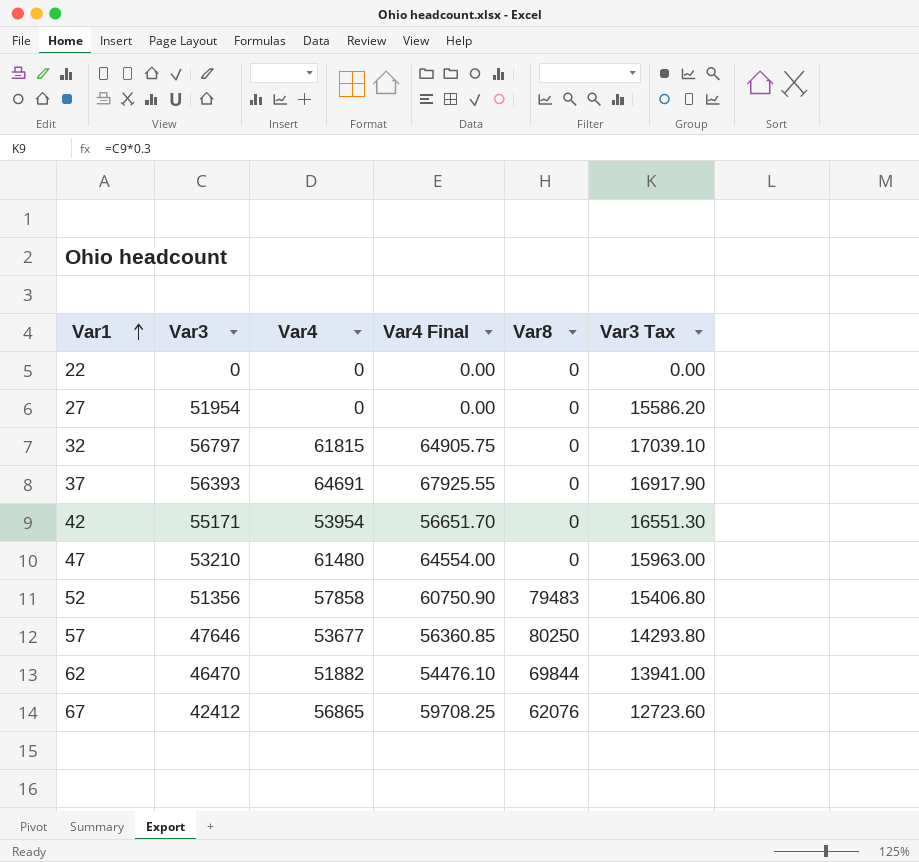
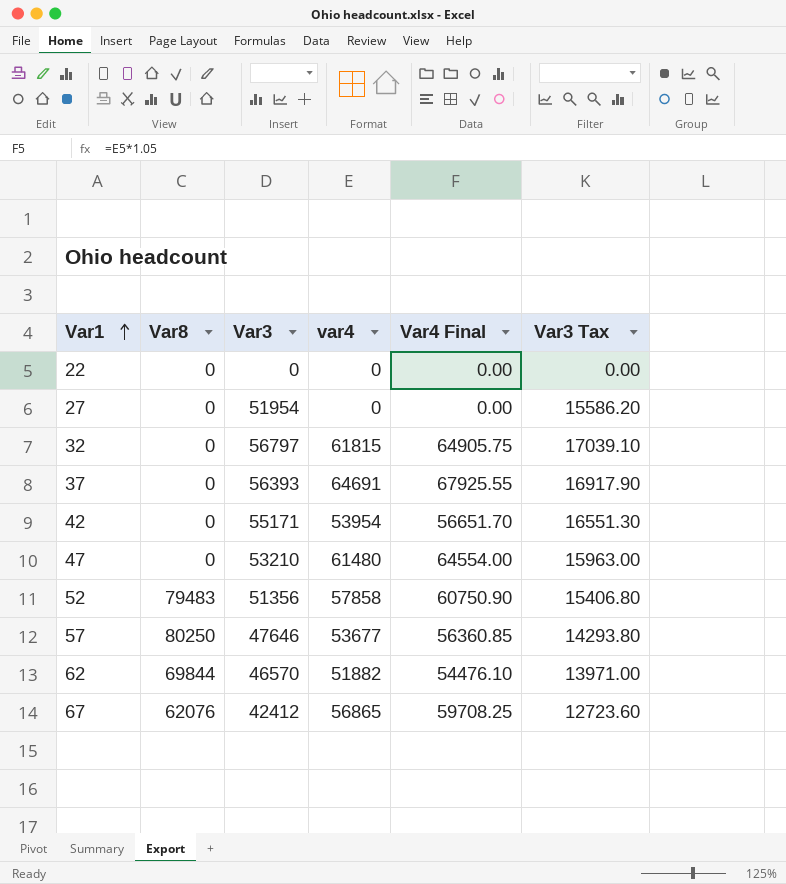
column Var8 | position: 5 -> 2
column name: Var4 -> var4
62 | Var3: 46470 -> 46570
62 | Var3 Tax: 13941.00 -> 13971.00

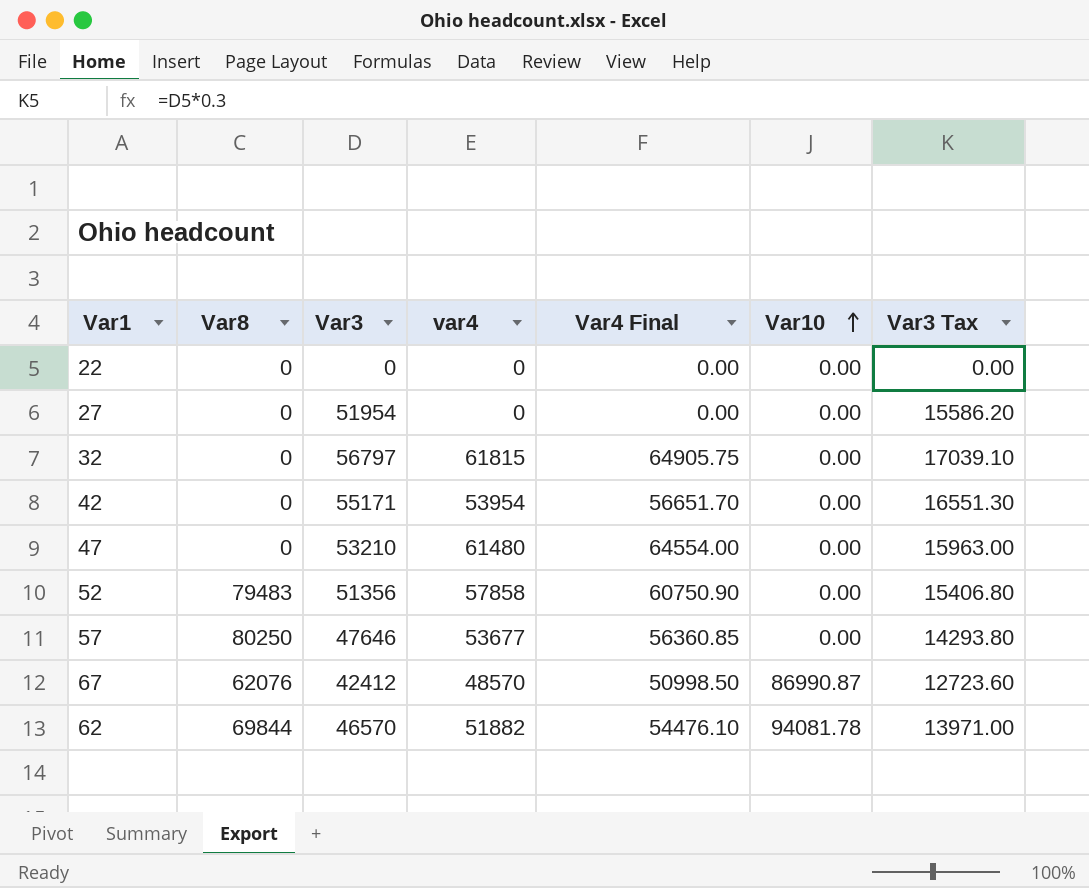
row order: Var1 ascending -> Var10 ascending
column Var10 | position: none -> 6
row 37: 0 | 56393 | 64691 | 67925.55 | 16917.90 -> none
67 | var4: 56865 -> 48570
67 | Var4 Final: 59708.25 -> 50998.50

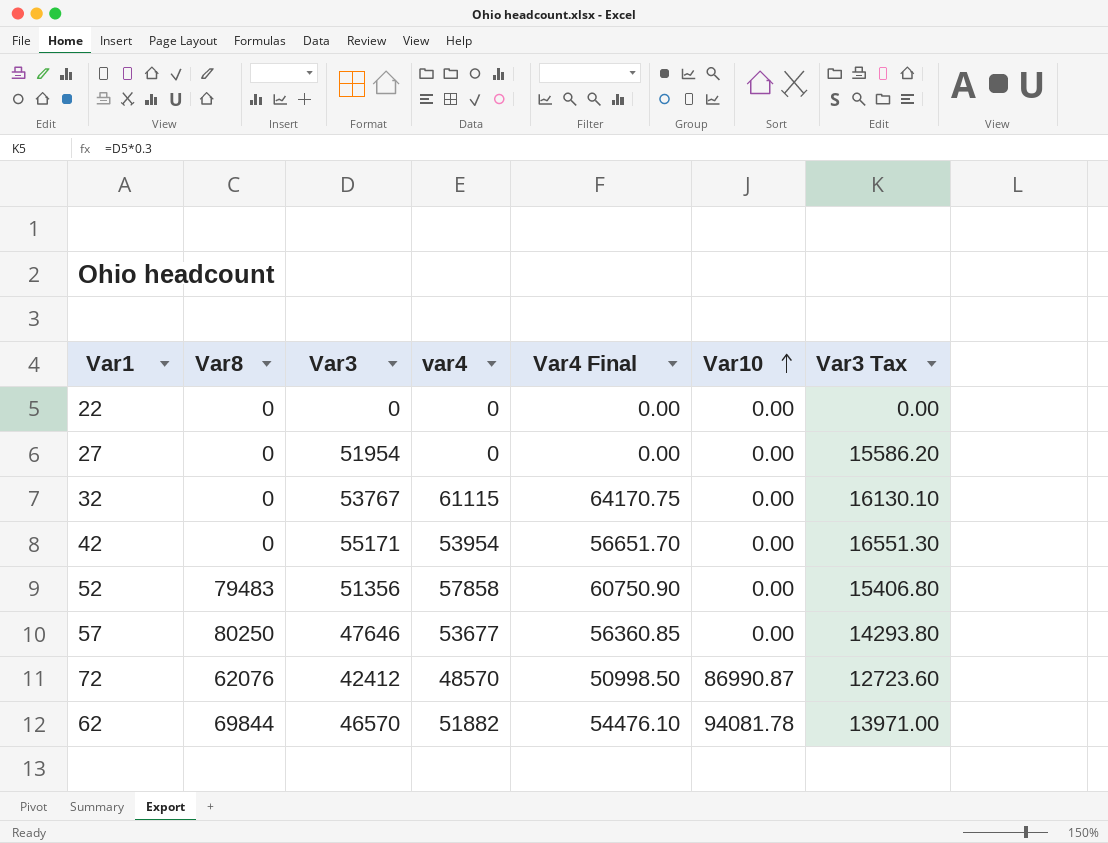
row 47: 0 | 53210 | 61480 | 64554.00 | 0.00 | 15963.00 -> none
row 67: 62076 | 42412 | 48570 | 50998.50 | 86990.87 | 12723.60 -> none
32 | Var3: 56797 -> 53767
32 | var4: 61815 -> 61115
32 | Var4 Final: 64905.75 -> 64170.75
32 | Var3 Tax: 17039.10 -> 16130.10
row 72: none -> 62076 | 42412 | 48570 | 50998.50 | 86990.87 | 12723.60

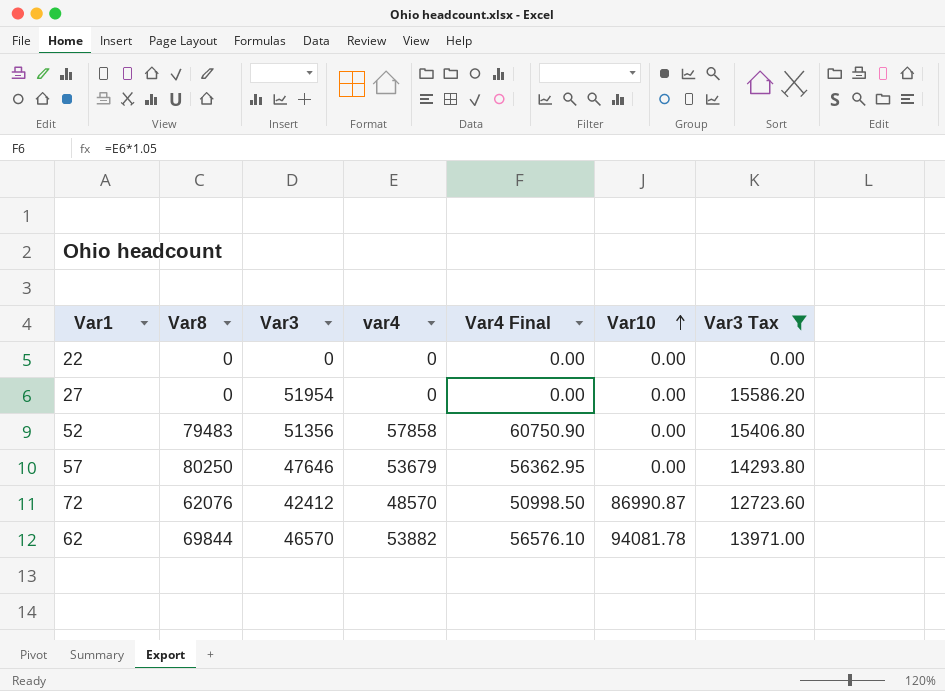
filter: none -> Var3 Tax <= 15586.20
57 | var4: 53677 -> 53679
57 | Var4 Final: 56360.85 -> 56362.95
62 | var4: 51882 -> 53882
62 | Var4 Final: 54476.10 -> 56576.10

